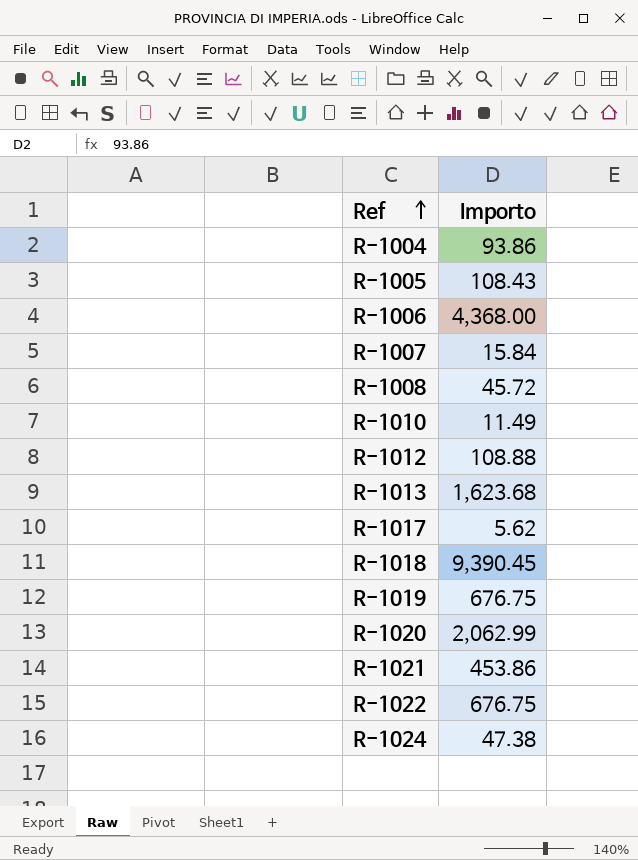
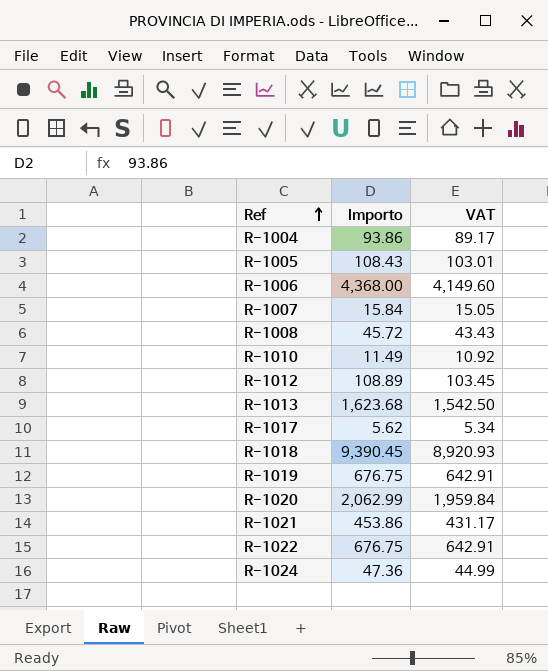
column VAT | formula: none -> [Importo] * 0.95
R-1012 | Importo: 108.88 -> 108.89
R-1024 | Importo: 47.38 -> 47.36

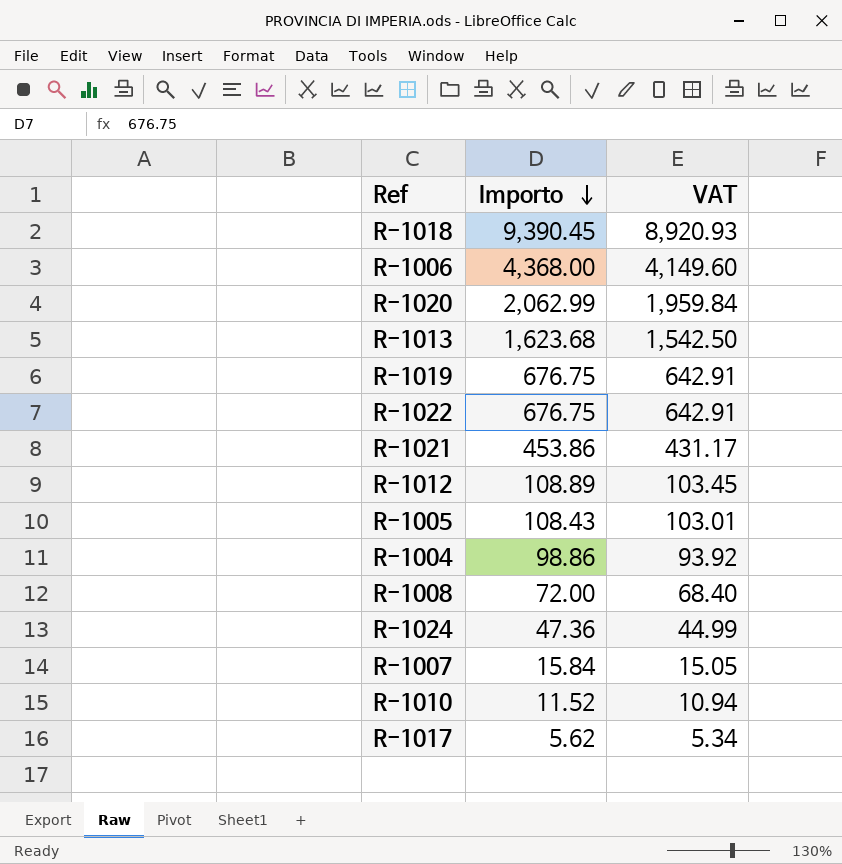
row order: Ref ascending -> Importo descending
R-1004 | Importo: 93.86 -> 98.86
R-1004 | VAT: 89.17 -> 93.92
R-1008 | Importo: 45.72 -> 72.00
R-1008 | VAT: 43.43 -> 68.40
R-1010 | Importo: 11.49 -> 11.52
R-1010 | VAT: 10.92 -> 10.94

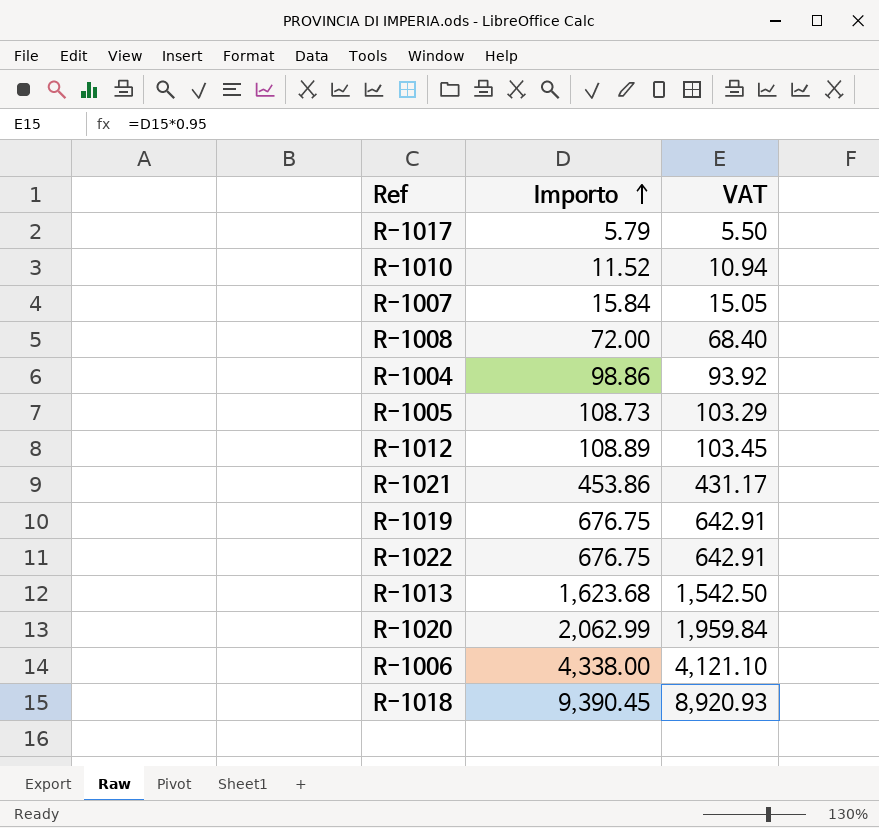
row order: Importo descending -> Importo ascending
row R-1024: 47.36 | 44.99 -> none
R-1017 | Importo: 5.62 -> 5.79
R-1017 | VAT: 5.34 -> 5.50
R-1005 | Importo: 108.43 -> 108.73
R-1005 | VAT: 103.01 -> 103.29
R-1006 | Importo: 4,368.00 -> 4,338.00
R-1006 | VAT: 4,149.60 -> 4,121.10

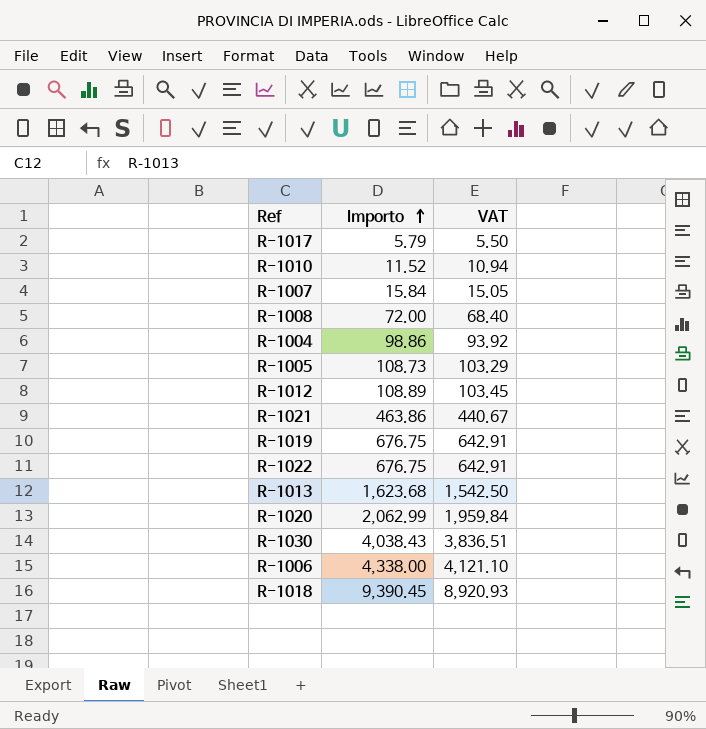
R-1021 | Importo: 453.86 -> 463.86
R-1021 | VAT: 431.17 -> 440.67
row R-1030: none -> 4,038.43 | 3,836.51

